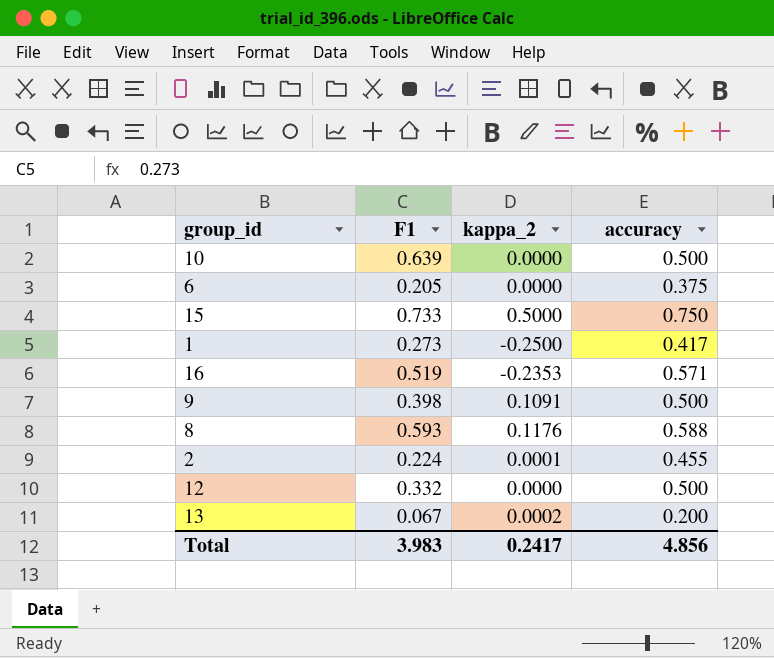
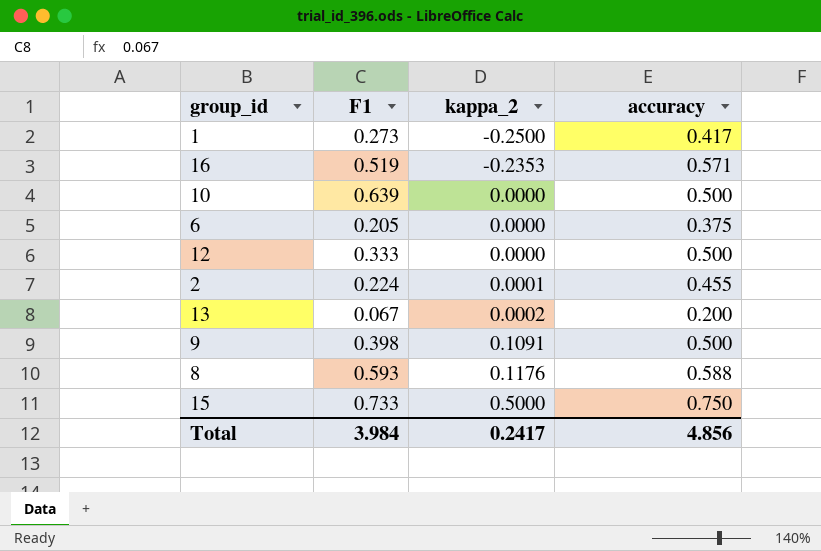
row order: none -> kappa_2 ascending
12 | F1: 0.332 -> 0.333
Total | F1: 3.983 -> 3.984

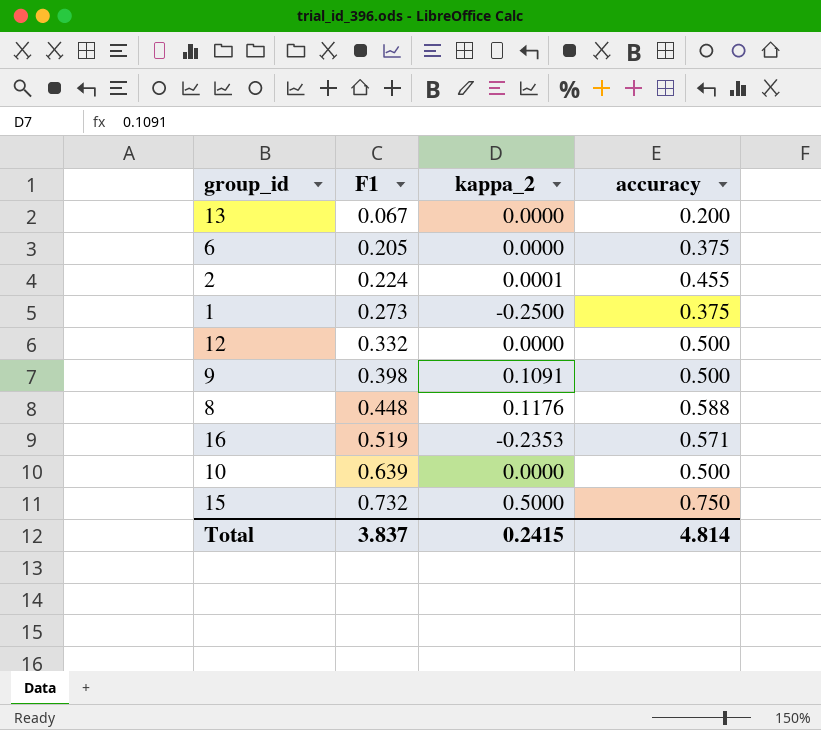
row order: kappa_2 ascending -> F1 ascending
13 | kappa_2: 0.0002 -> 0.0000
1 | accuracy: 0.417 -> 0.375
12 | F1: 0.333 -> 0.332
8 | F1: 0.593 -> 0.448
15 | F1: 0.733 -> 0.732
Total | F1: 3.984 -> 3.837
Total | kappa_2: 0.2417 -> 0.2415
Total | accuracy: 4.856 -> 4.814

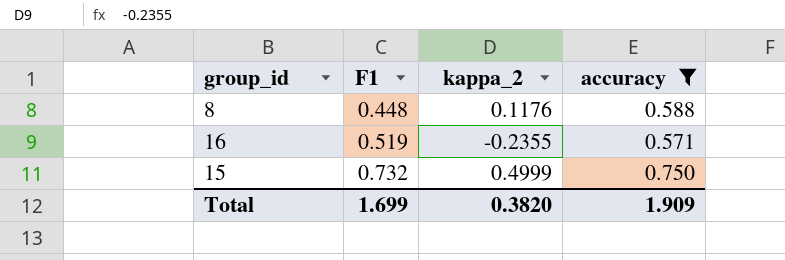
filter: none -> accuracy >= 0.571
16 | kappa_2: -0.2353 -> -0.2355
15 | kappa_2: 0.5000 -> 0.4999
Total | F1: 3.837 -> 1.699
Total | kappa_2: 0.2415 -> 0.3820
Total | accuracy: 4.814 -> 1.909

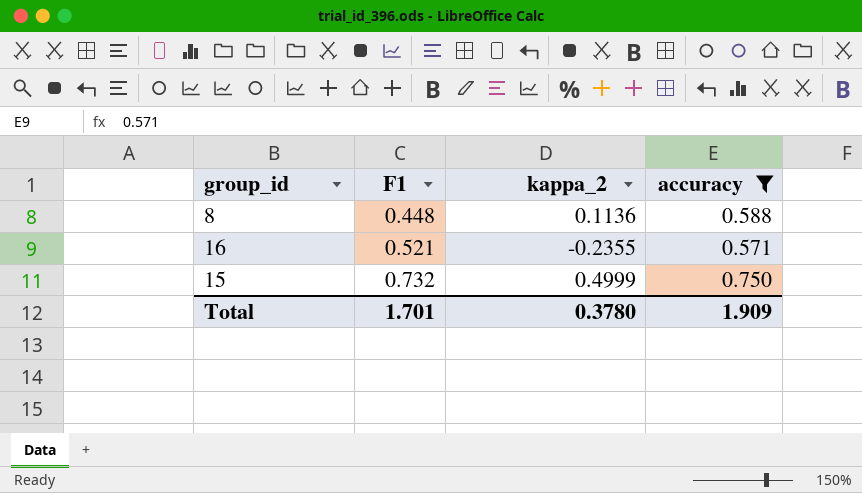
8 | kappa_2: 0.1176 -> 0.1136
16 | F1: 0.519 -> 0.521
Total | F1: 1.699 -> 1.701
Total | kappa_2: 0.3820 -> 0.3780

